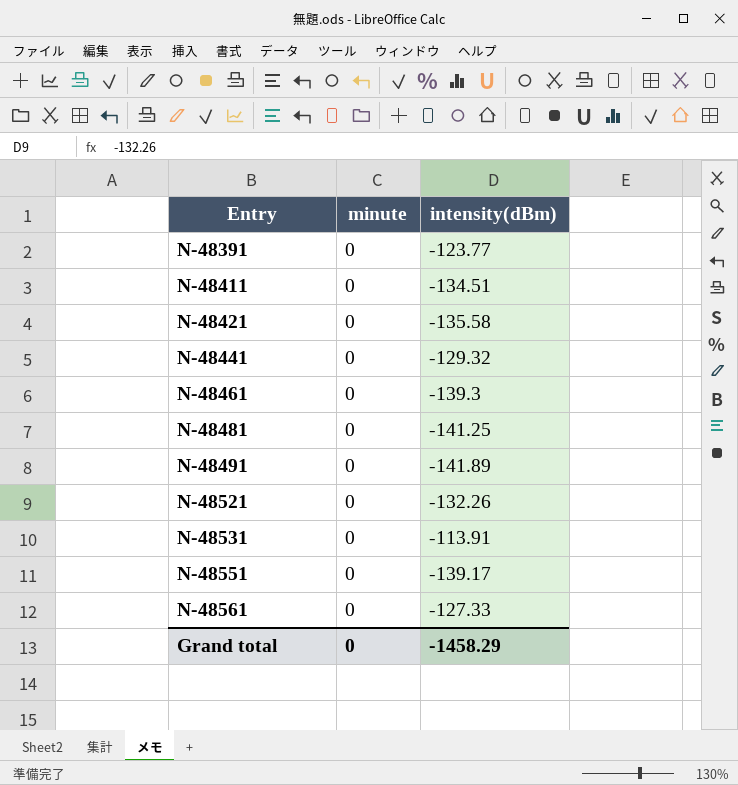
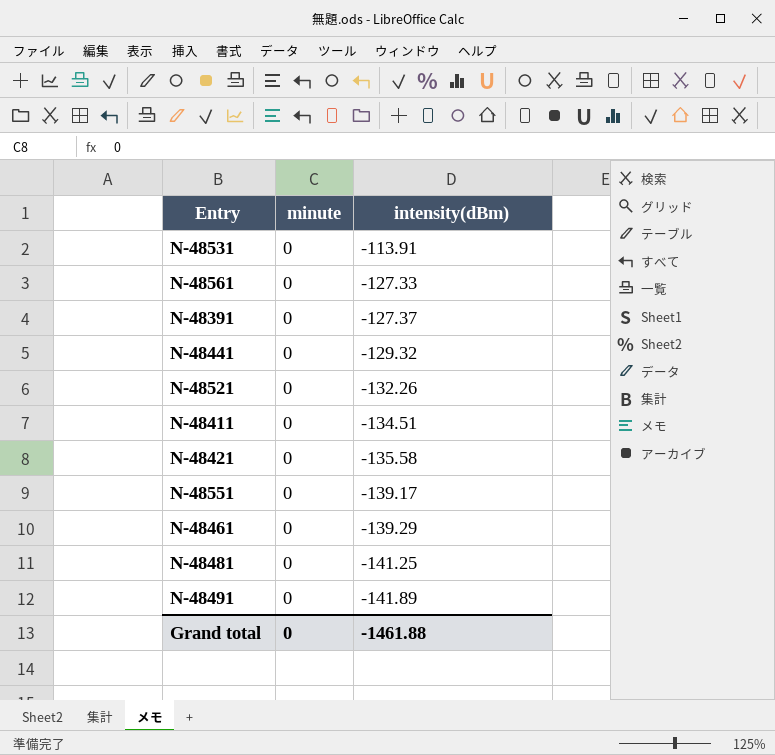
row order: Entry ascending -> intensity(dBm) descending
N-48391 | intensity(dBm): -123.77 -> -127.37
N-48461 | intensity(dBm): -139.3 -> -139.29
Grand total | intensity(dBm): -1458.29 -> -1461.88

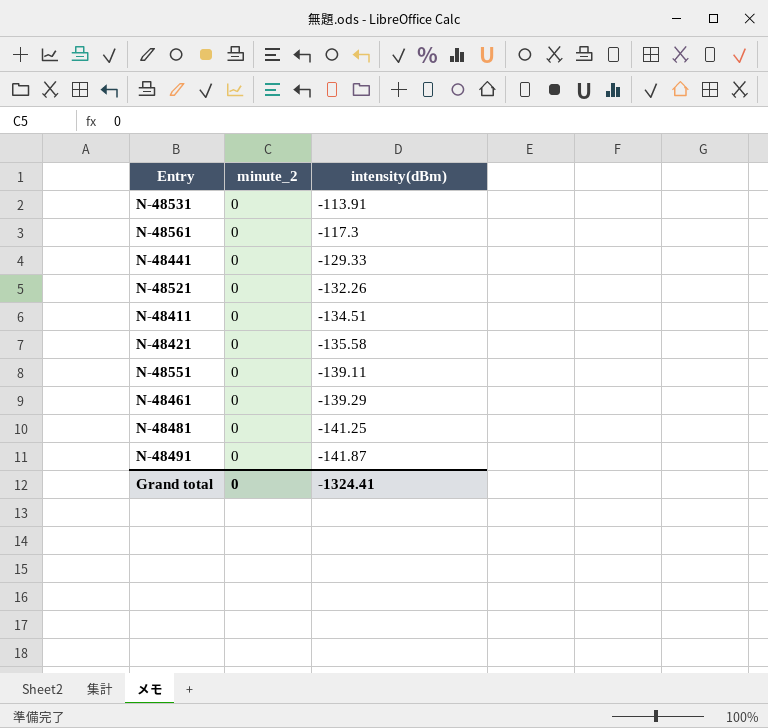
column name: minute -> minute_2
row N-48391: 0 | -127.37 -> none
N-48561 | intensity(dBm): -127.33 -> -117.3
N-48441 | intensity(dBm): -129.32 -> -129.33
N-48551 | intensity(dBm): -139.17 -> -139.11
N-48491 | intensity(dBm): -141.89 -> -141.87
Grand total | intensity(dBm): -1461.88 -> -1324.41

